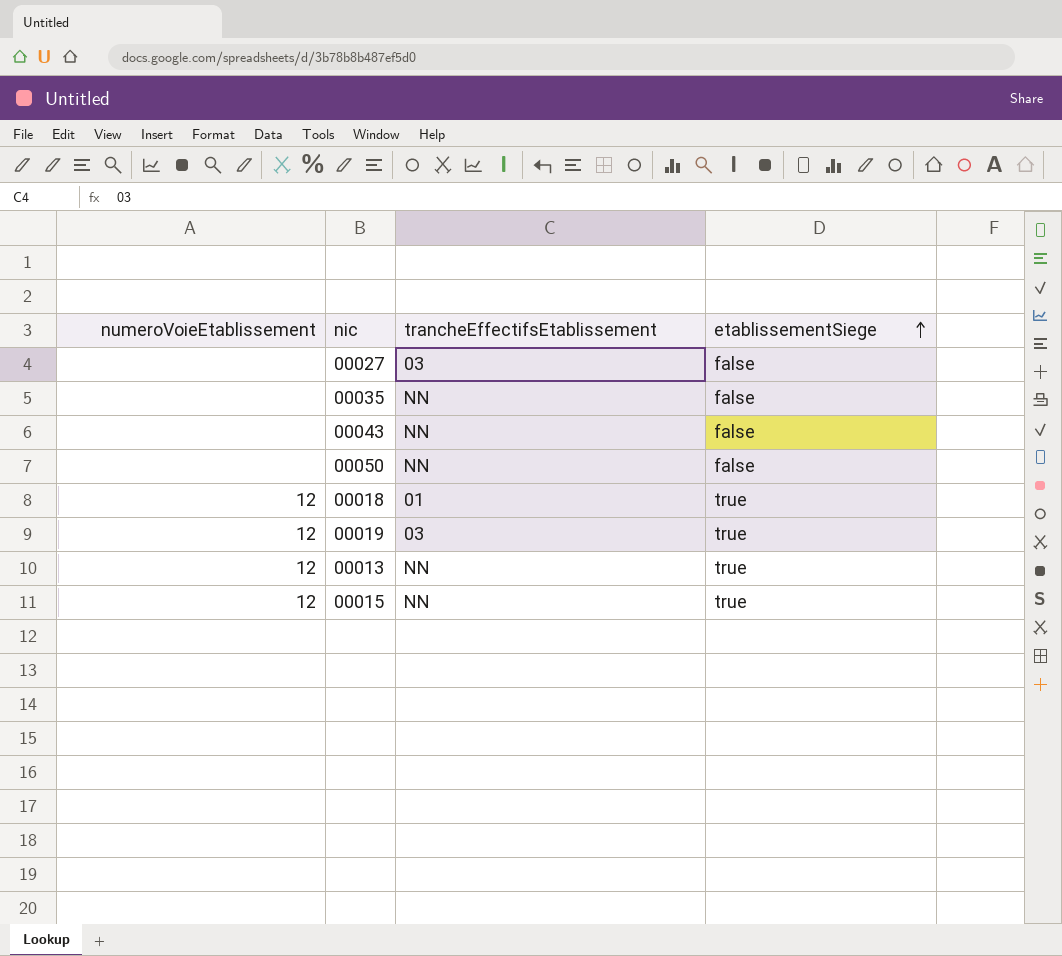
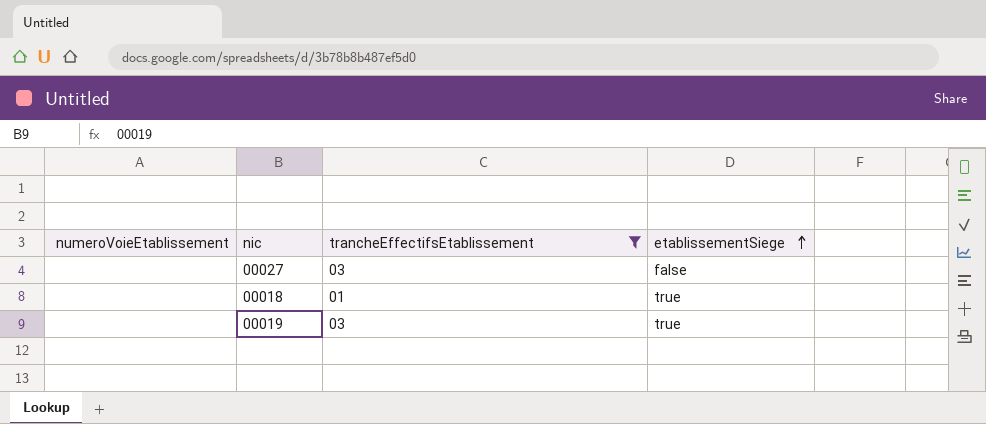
filter: none -> trancheEffectifsEtablissement != NN
00018 | numeroVoieEtablissement: 12 -> none
00019 | numeroVoieEtablissement: 12 -> none

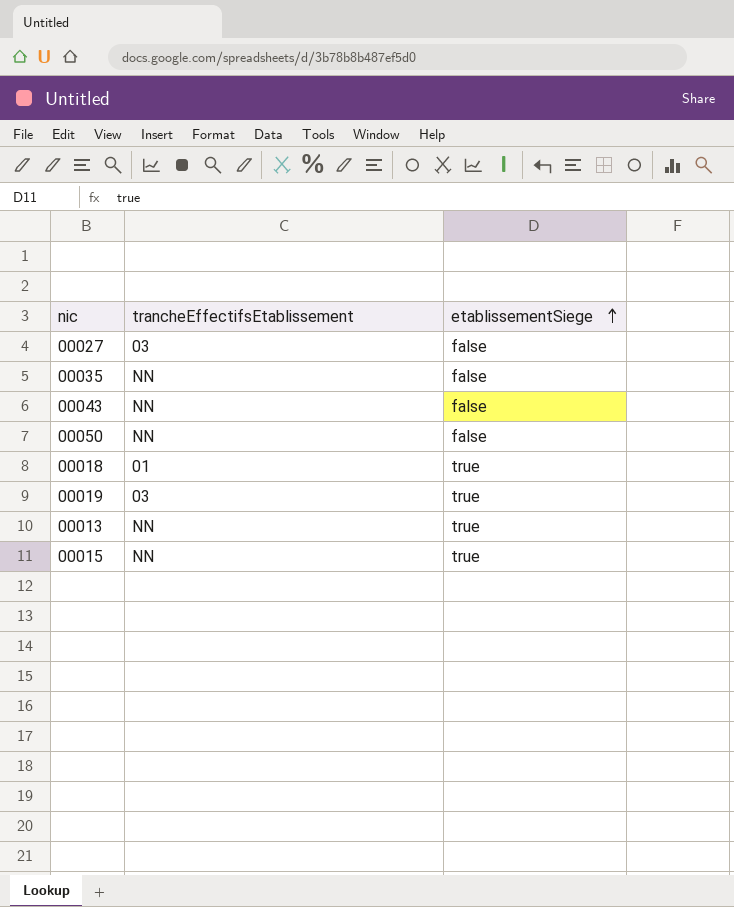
filter: trancheEffectifsEtablissement != NN -> none
column numeroVoieEtablissement | position: 1 -> none

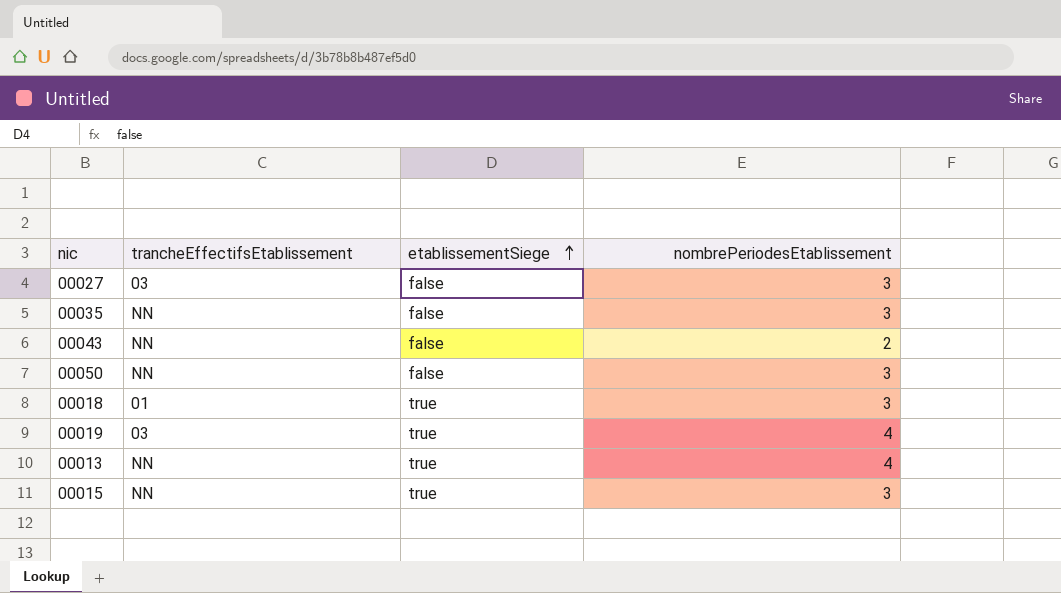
column nombrePeriodesEtablissement | position: none -> 4

